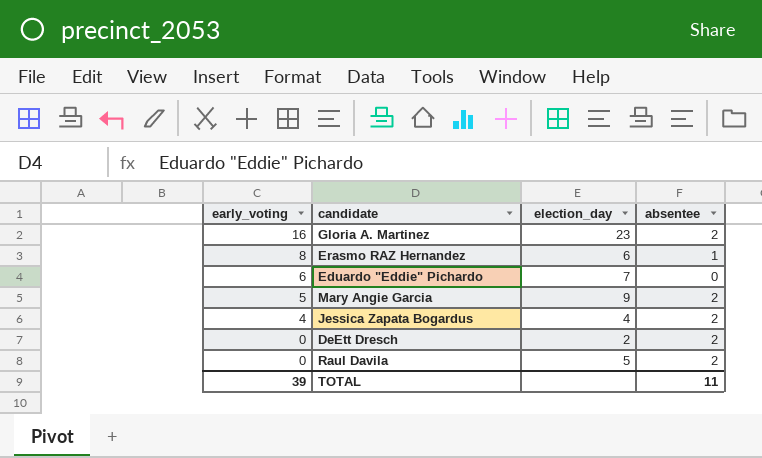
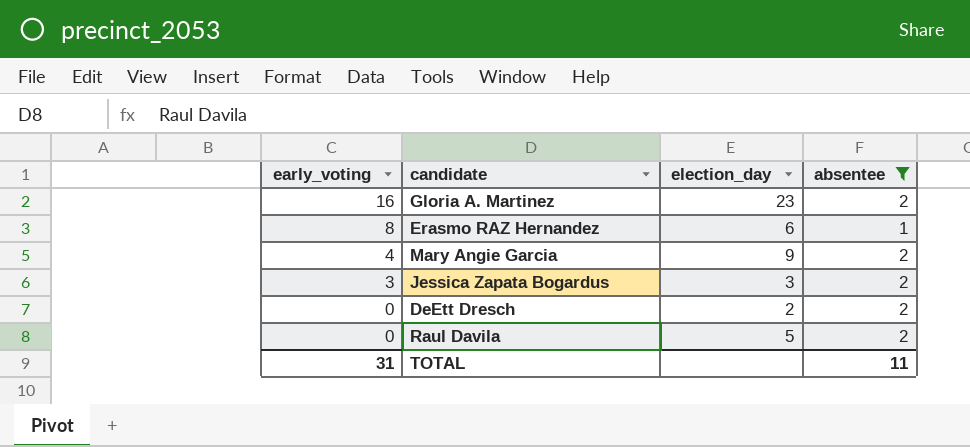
filter: none -> absentee != 0
Mary Angie Garcia | early_voting: 5 -> 4
Jessica Zapata Bogardus | early_voting: 4 -> 3
Jessica Zapata Bogardus | election_day: 4 -> 3
TOTAL | early_voting: 39 -> 31

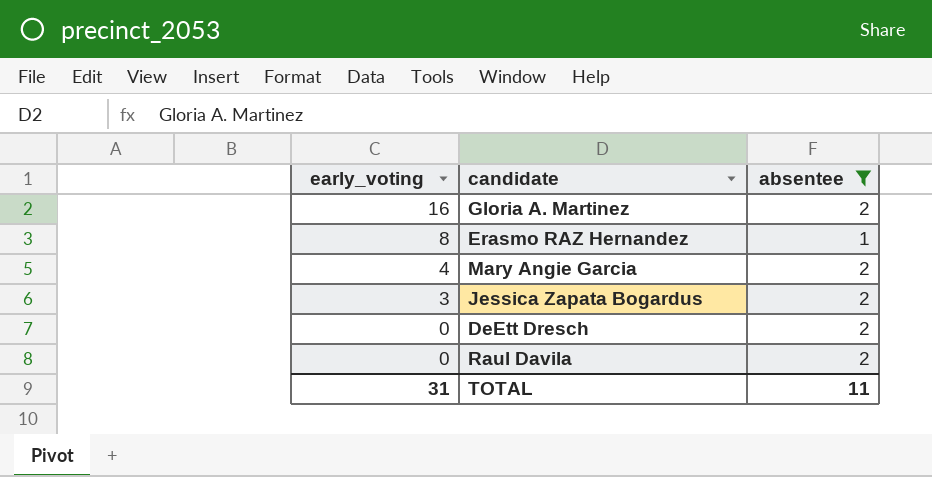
column election_day | position: 3 -> none

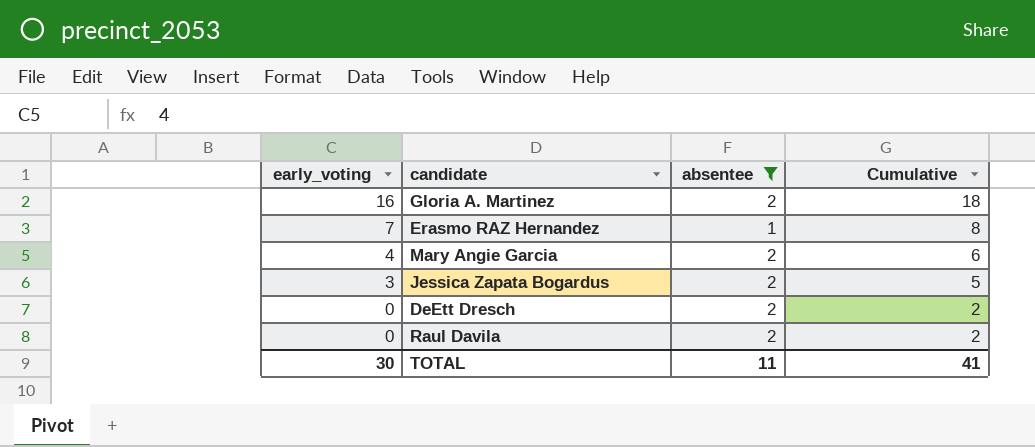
column Cumulative | formula: none -> [early_voting] + [absentee]
Erasmo RAZ Hernandez | early_voting: 8 -> 7
TOTAL | early_voting: 31 -> 30

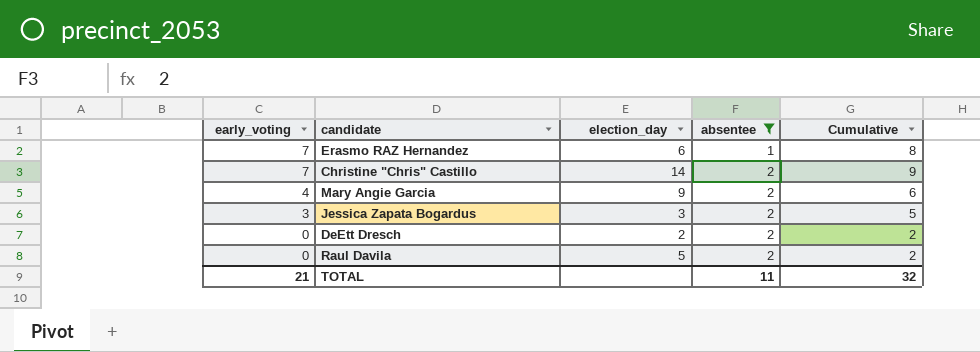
column election_day | position: none -> 3
row Gloria A. Martinez: 16 | 2 | 18 -> none
row Christine "Chris" Castillo: none -> 7 | 14 | 2 | 9
TOTAL | early_voting: 30 -> 21
TOTAL | Cumulative: 41 -> 32

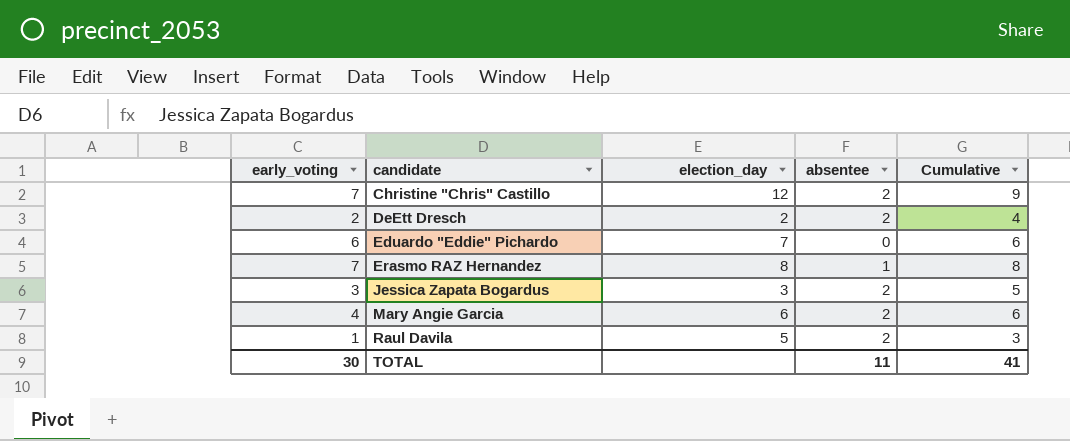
filter: absentee != 0 -> none
row order: early_voting descending -> candidate ascending
Christine "Chris" Castillo | election_day: 14 -> 12
DeEtt Dresch | early_voting: 0 -> 2
DeEtt Dresch | Cumulative: 2 -> 4
Erasmo RAZ Hernandez | election_day: 6 -> 8
Mary Angie Garcia | election_day: 9 -> 6
Raul Davila | early_voting: 0 -> 1
Raul Davila | Cumulative: 2 -> 3
TOTAL | early_voting: 21 -> 30
TOTAL | Cumulative: 32 -> 41

